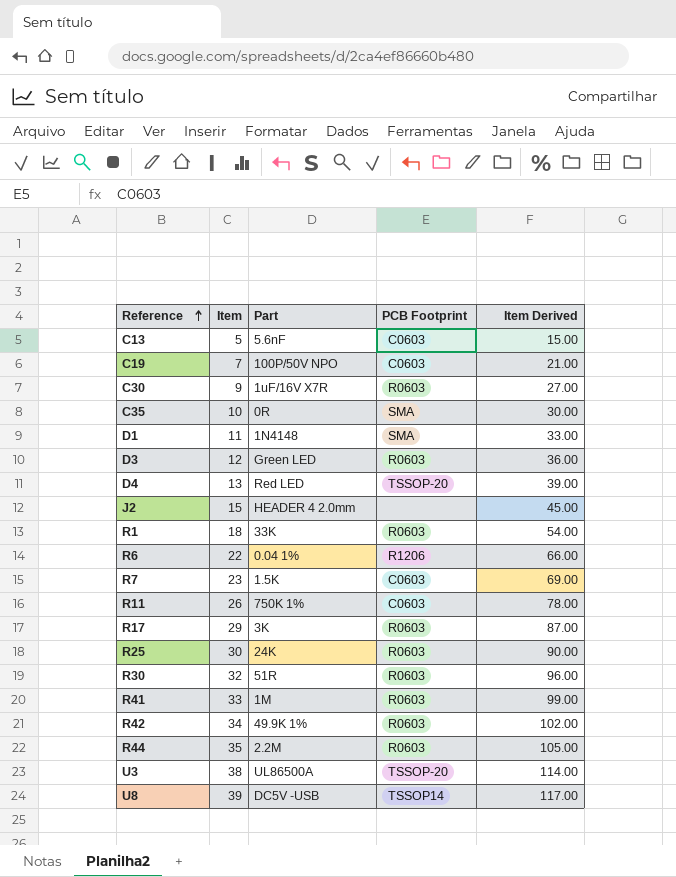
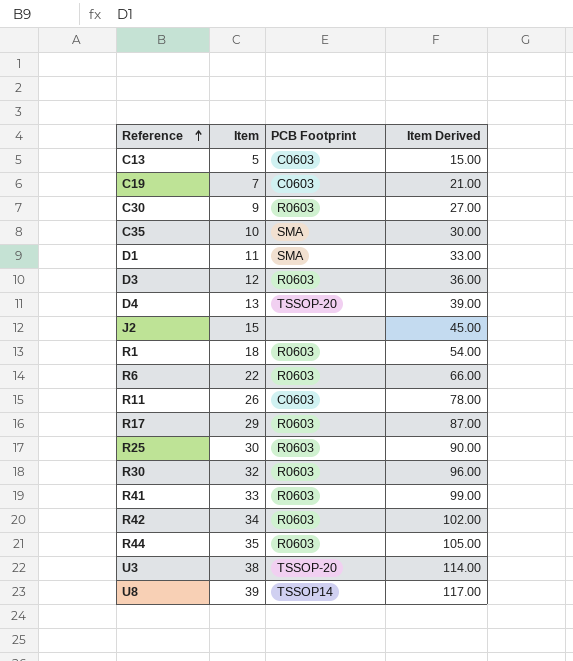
column Part | position: 3 -> none
row R7: 23 | 1.5K | C0603 | 69.00 -> none
R6 | PCB Footprint: R1206 -> R0603

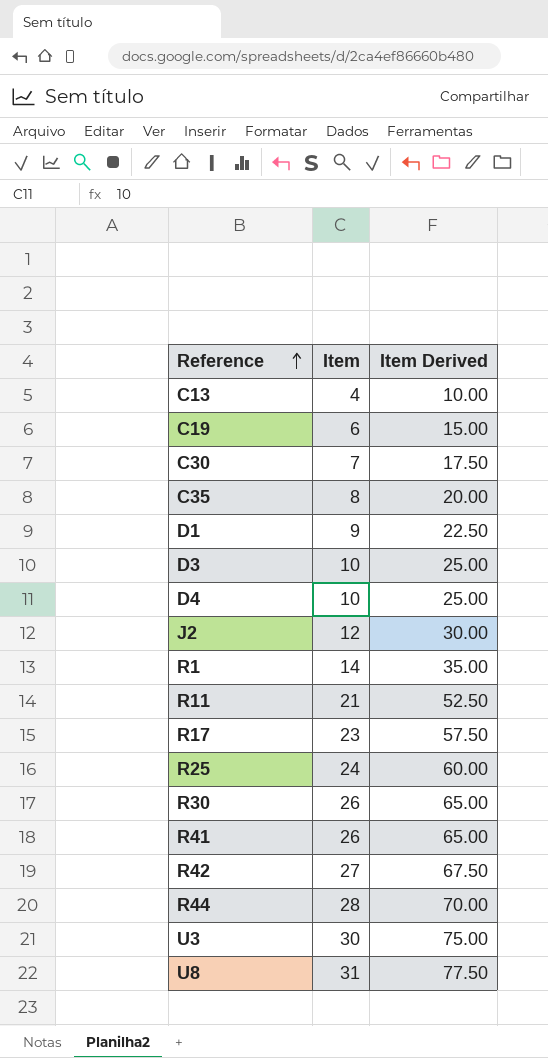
column PCB Footprint | position: 3 -> none
column Item Derived | formula: [Item] * 3 -> [Item] * 2.5
row R6: 22 | R0603 | 66.00 -> none
C13 | Item: 5 -> 4
C19 | Item: 7 -> 6
C30 | Item: 9 -> 7
C35 | Item: 10 -> 8
D1 | Item: 11 -> 9
D3 | Item: 12 -> 10
D4 | Item: 13 -> 10
J2 | Item: 15 -> 12
R1 | Item: 18 -> 14
R11 | Item: 26 -> 21
R17 | Item: 29 -> 23
R25 | Item: 30 -> 24
R30 | Item: 32 -> 26
R41 | Item: 33 -> 26
R42 | Item: 34 -> 27
R44 | Item: 35 -> 28
U3 | Item: 38 -> 30
U8 | Item: 39 -> 31

